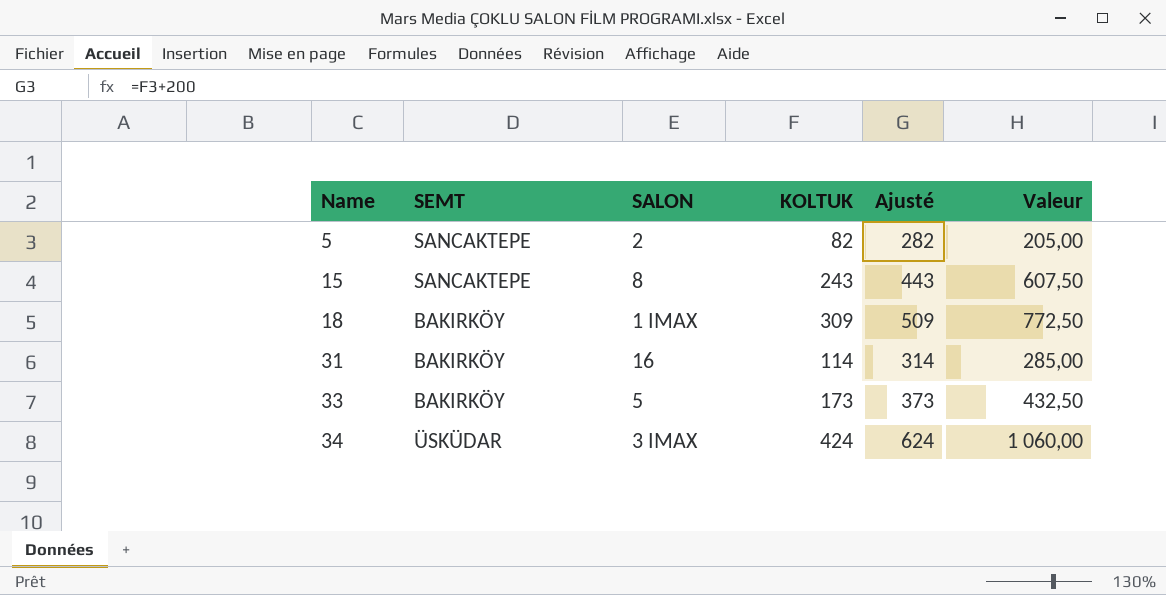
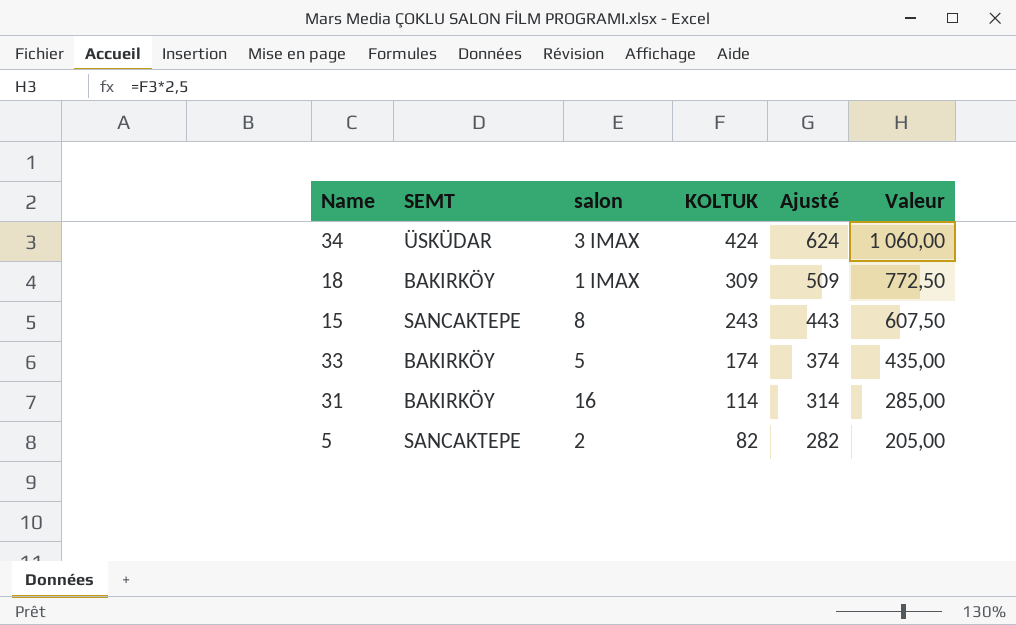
row order: Name ascending -> KOLTUK descending
column name: SALON -> salon
33 | KOLTUK: 173 -> 174
33 | Ajusté: 373 -> 374
33 | Valeur: 432,50 -> 435,00

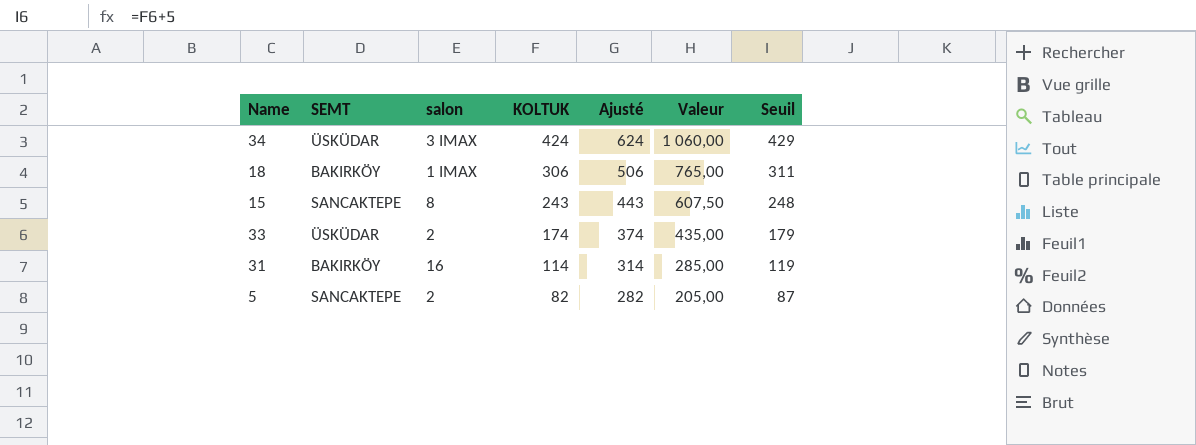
column Seuil | formula: none -> [KOLTUK] + 5
18 | KOLTUK: 309 -> 306
18 | Ajusté: 509 -> 506
18 | Valeur: 772,50 -> 765,00
33 | SEMT: BAKIRKÖY -> ÜSKÜDAR
33 | salon: 5 -> 2

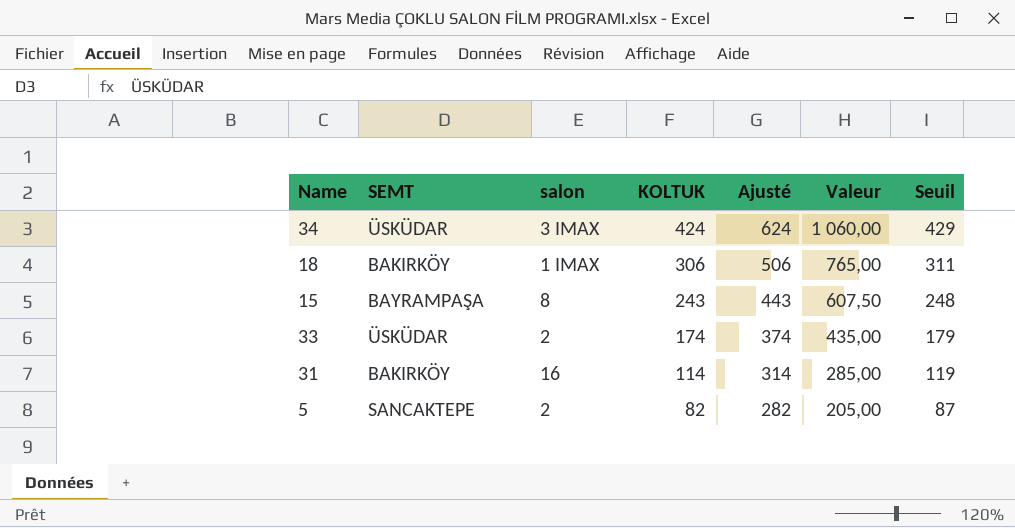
15 | SEMT: SANCAKTEPE -> BAYRAMPAŞA

